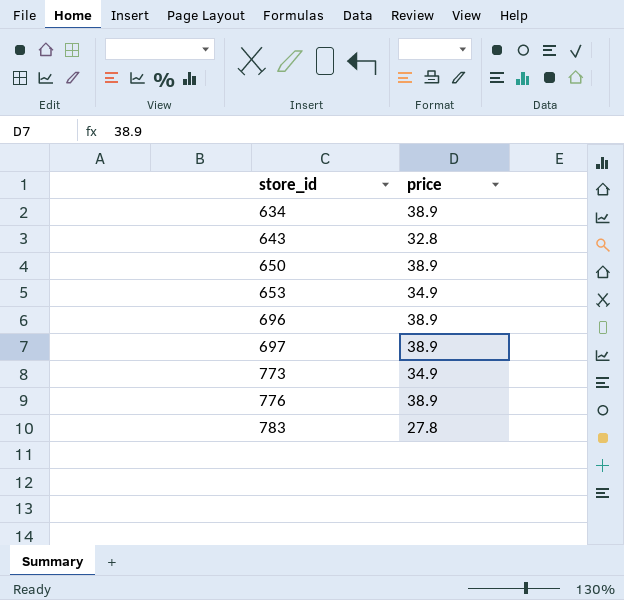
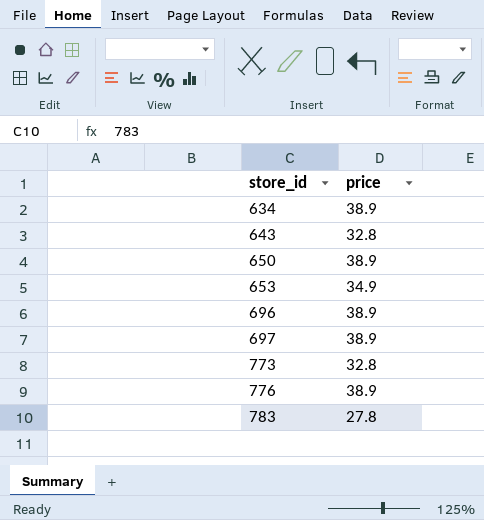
773 | price: 34.9 -> 32.8

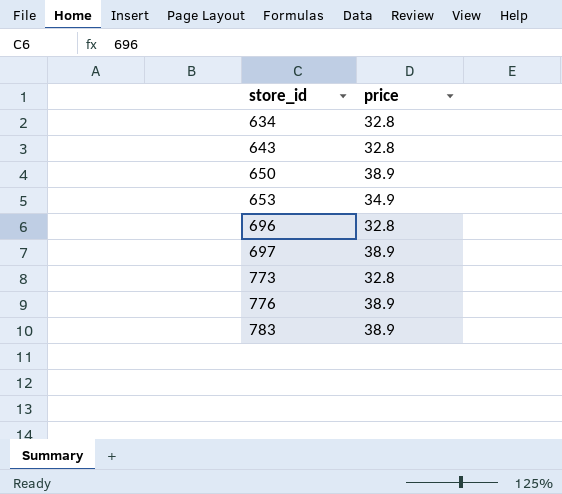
634 | price: 38.9 -> 32.8
696 | price: 38.9 -> 32.8
783 | price: 27.8 -> 38.9

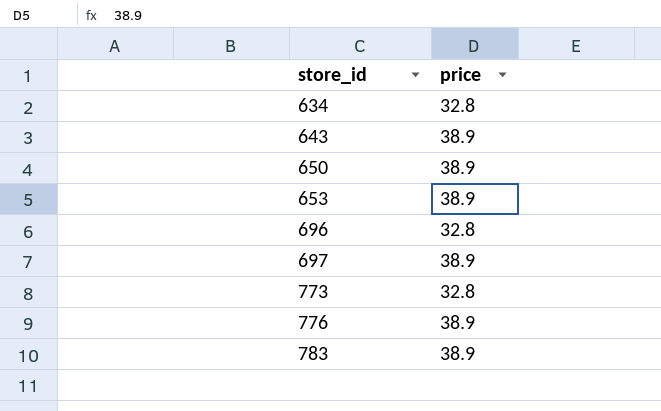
643 | price: 32.8 -> 38.9
653 | price: 34.9 -> 38.9

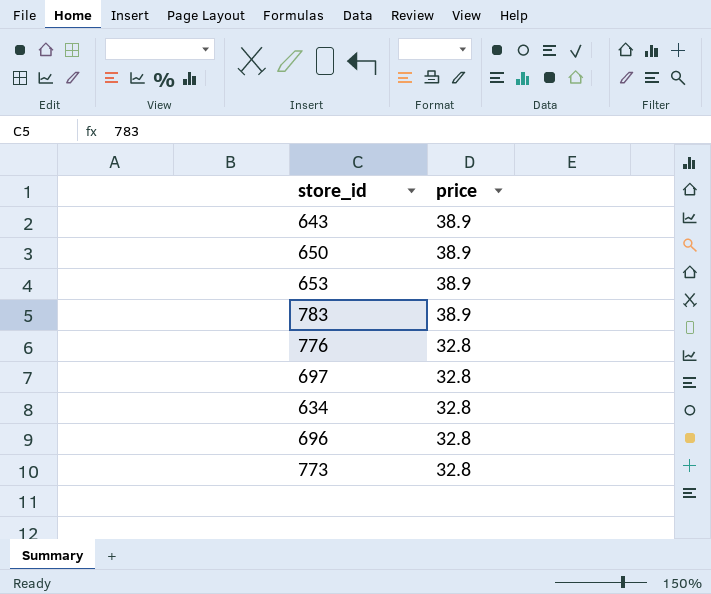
row order: store_id ascending -> price descending
776 | price: 38.9 -> 32.8
697 | price: 38.9 -> 32.8

